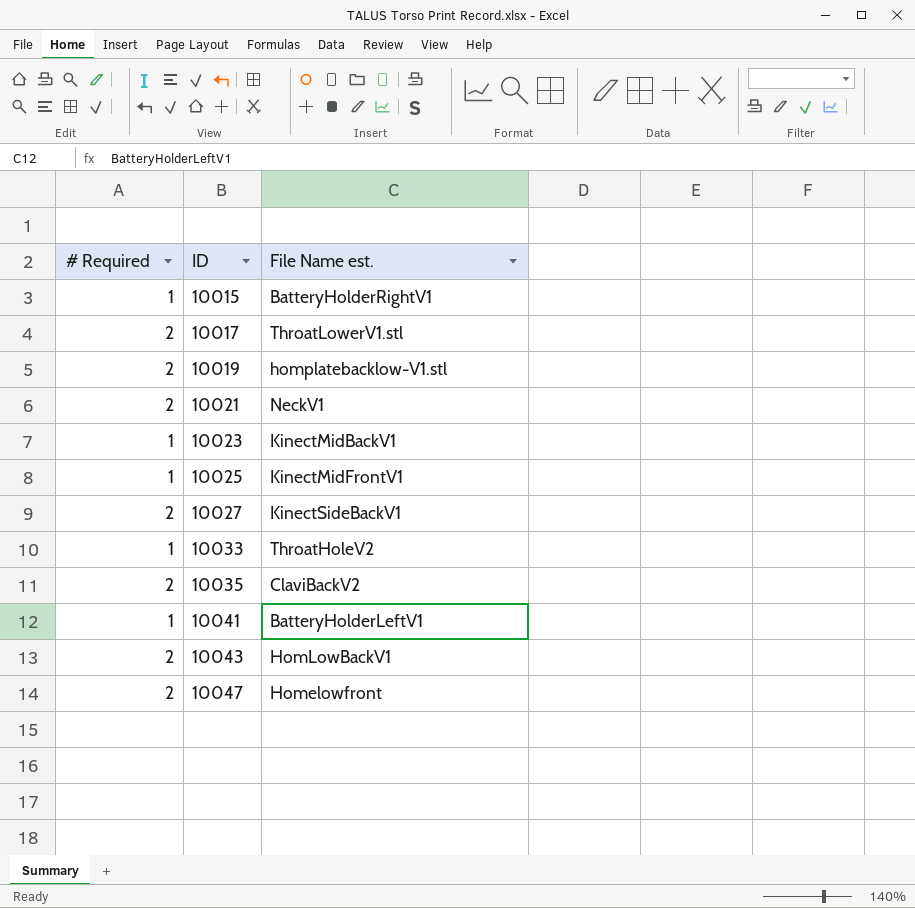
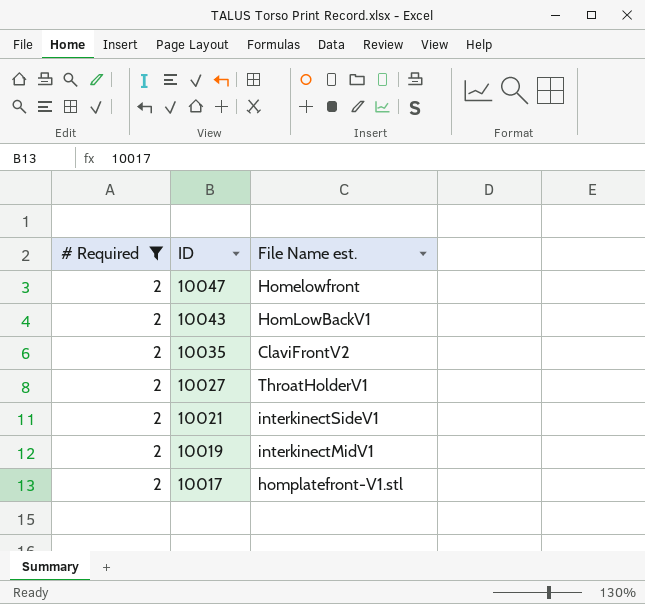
filter: none -> # Required = 2
row order: ID ascending -> ID descending
10035 | File Name est.: ClaviBackV2 -> ClaviFrontV2
10027 | File Name est.: KinectSideBackV1 -> ThroatHolderV1
10021 | File Name est.: NeckV1 -> interkinectSideV1
10019 | File Name est.: homplatebacklow-V1.stl -> interkinectMidV1
10017 | File Name est.: ThroatLowerV1.stl -> homplatefront-V1.stl

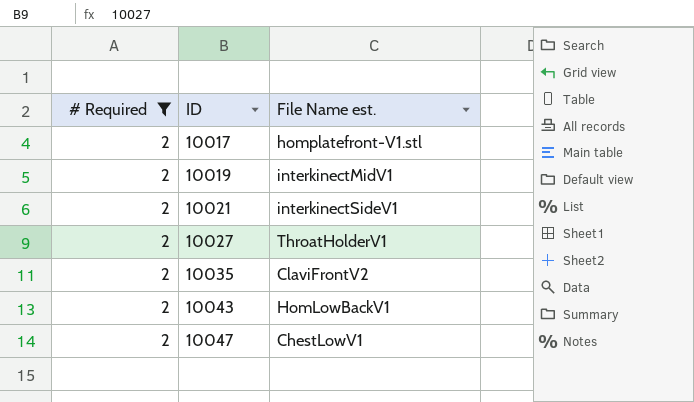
row order: ID descending -> ID ascending
10047 | File Name est.: Homelowfront -> ChestLowV1

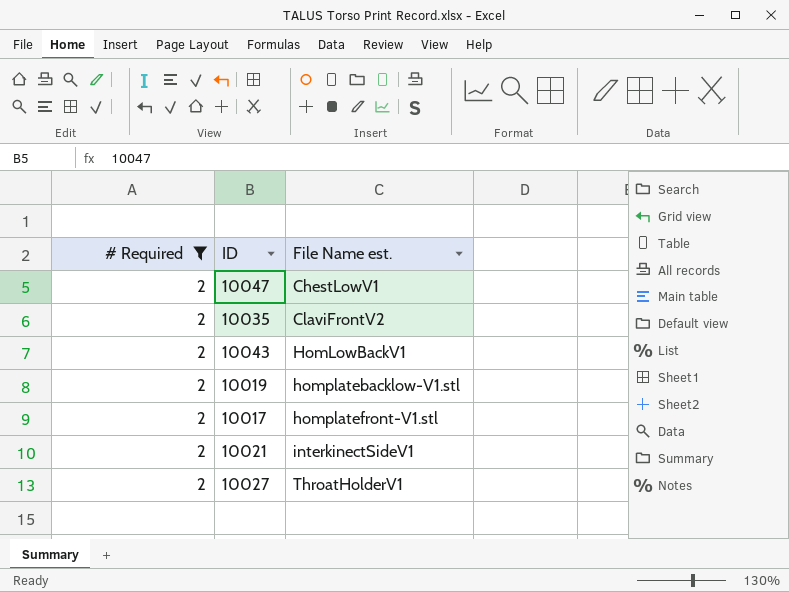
row order: ID ascending -> File Name est. ascending
10019 | File Name est.: interkinectMidV1 -> homplatebacklow-V1.stl

